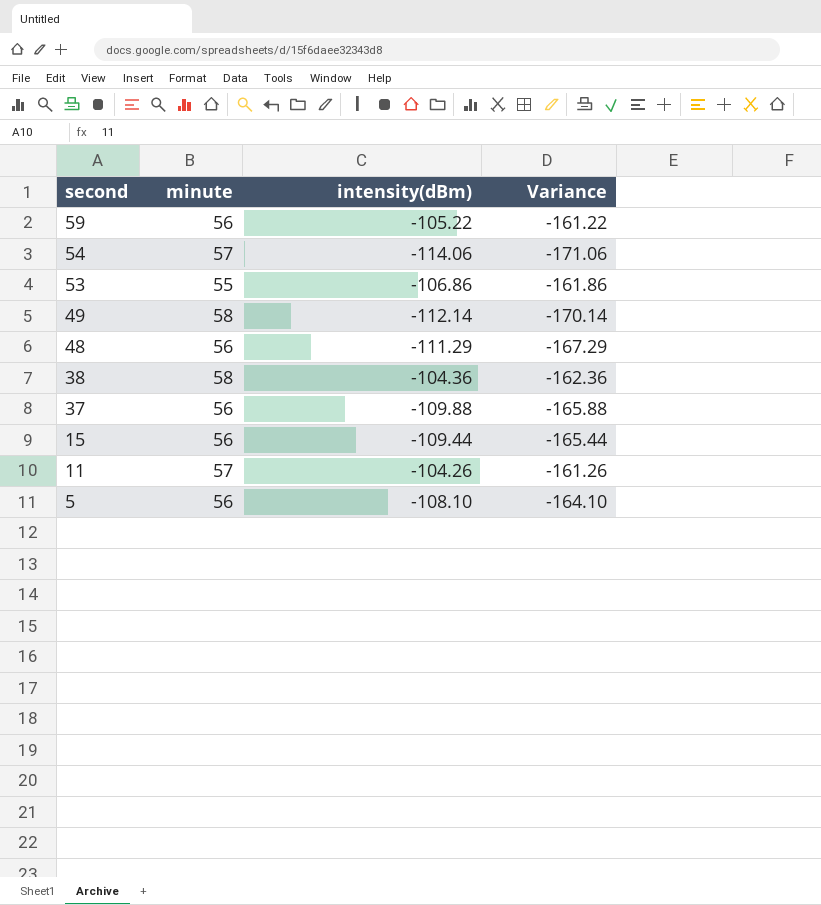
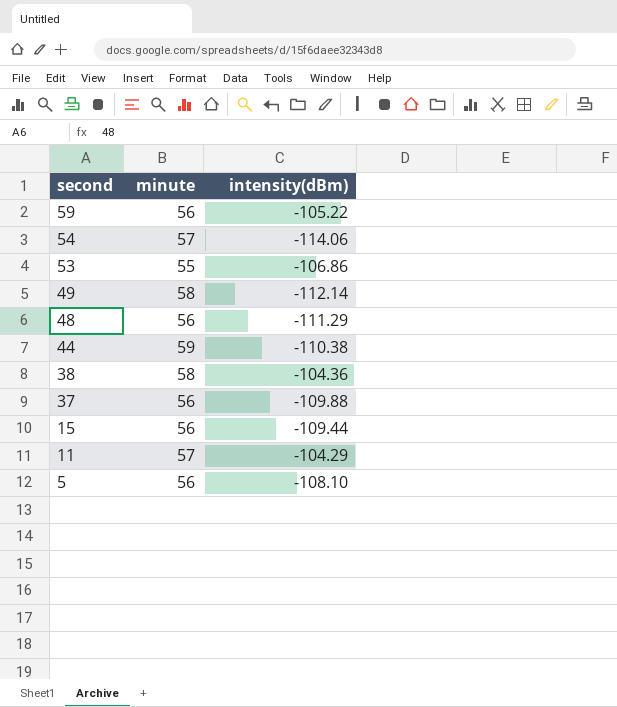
column Variance | formula: [intensity(dBm)] - [minute] -> none
row 44: none -> 59 | -110.38
11 | intensity(dBm): -104.26 -> -104.29

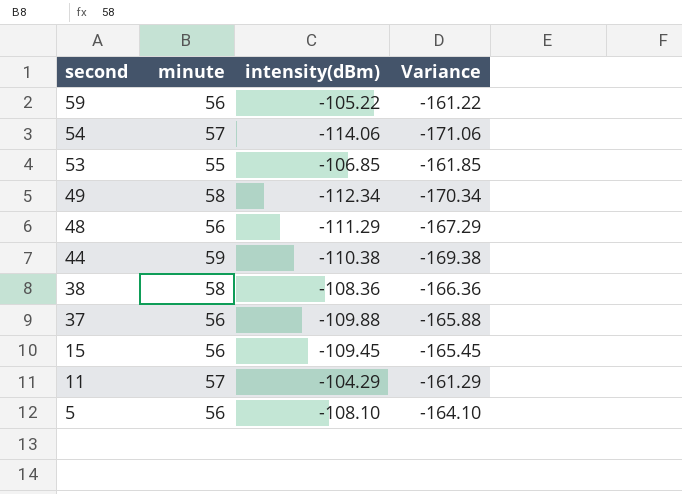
column Variance | formula: none -> [intensity(dBm)] - [minute]
53 | intensity(dBm): -106.86 -> -106.85
49 | intensity(dBm): -112.14 -> -112.34
38 | intensity(dBm): -104.36 -> -108.36
15 | intensity(dBm): -109.44 -> -109.45

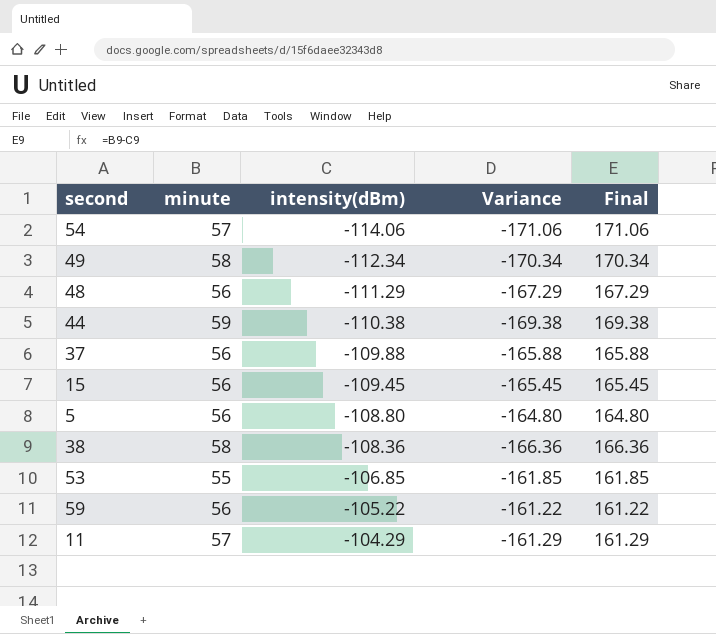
row order: second descending -> intensity(dBm) ascending
column Final | formula: none -> [minute] - [intensity(dBm)]
5 | intensity(dBm): -108.10 -> -108.80
5 | Variance: -164.10 -> -164.80

